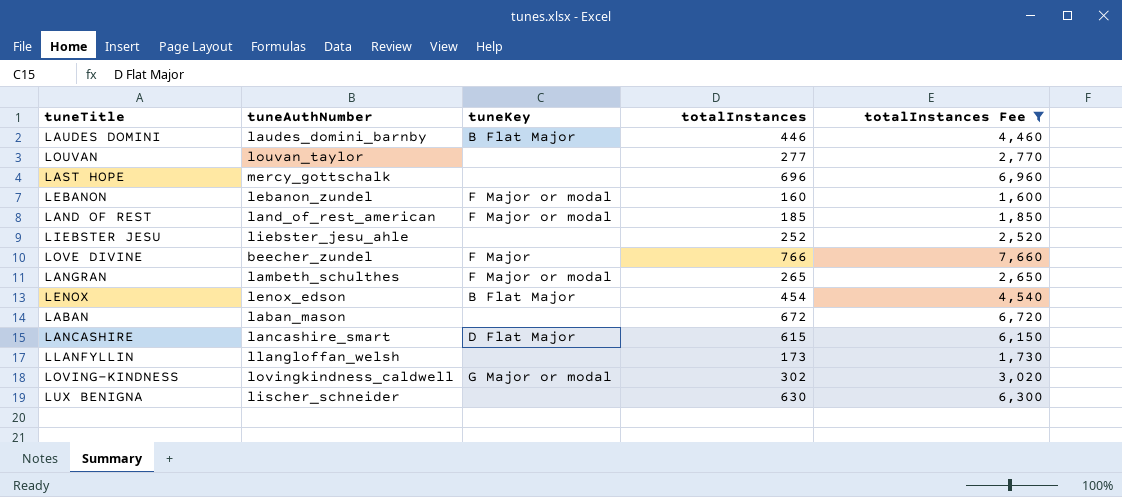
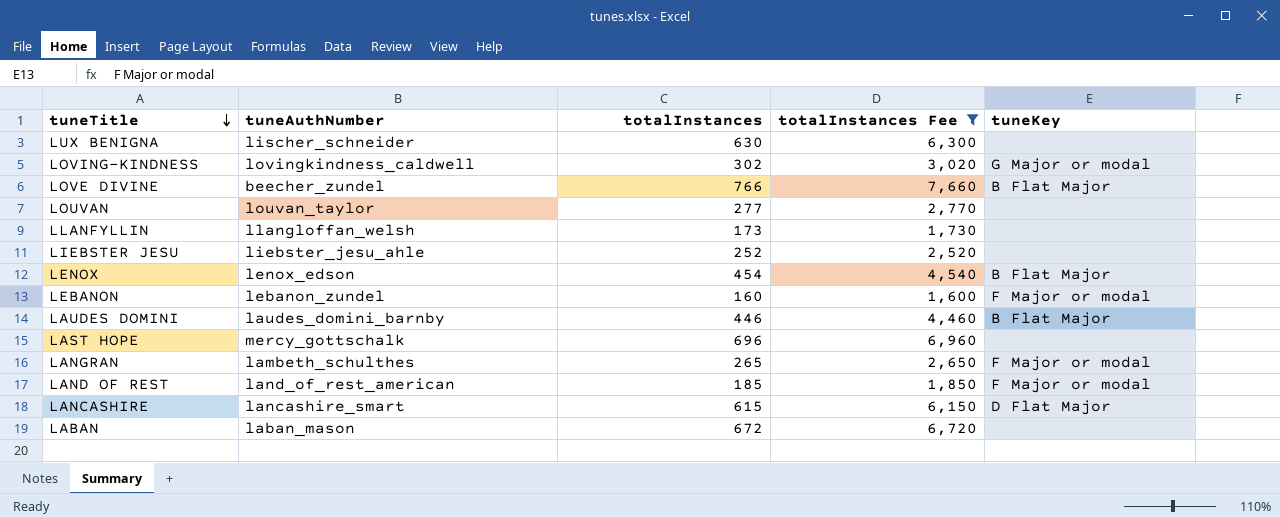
row order: none -> tuneTitle descending
column tuneKey | position: 3 -> 5
LOVE DIVINE | tuneKey: F Major -> B Flat Major

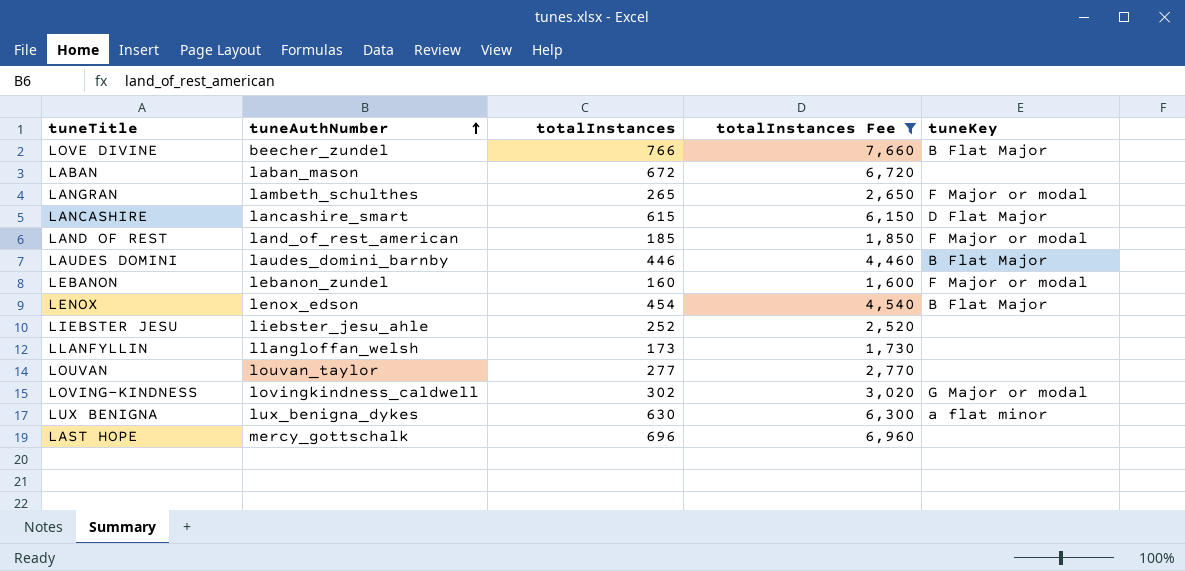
row order: tuneTitle descending -> tuneAuthNumber ascending
LUX BENIGNA | tuneAuthNumber: lischer_schneider -> lux_benigna_dykes
LUX BENIGNA | tuneKey: none -> a flat minor

